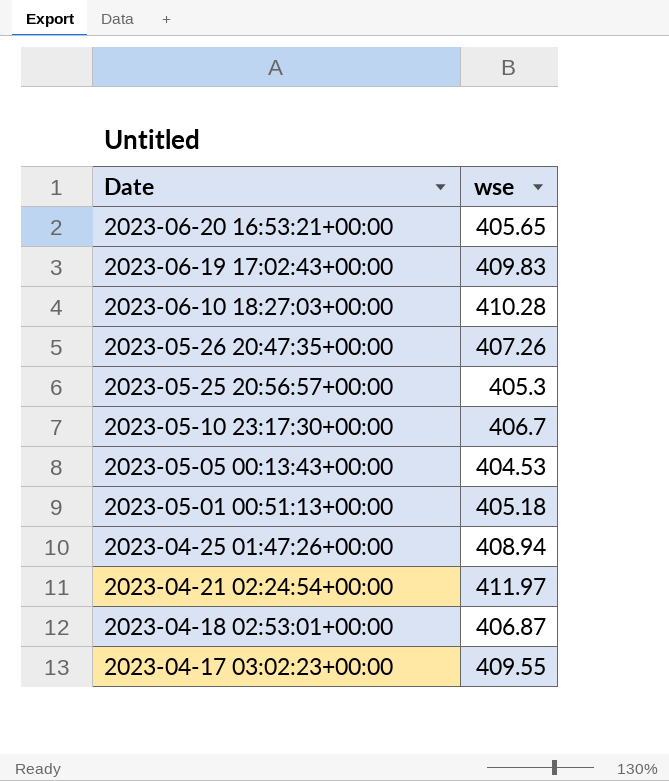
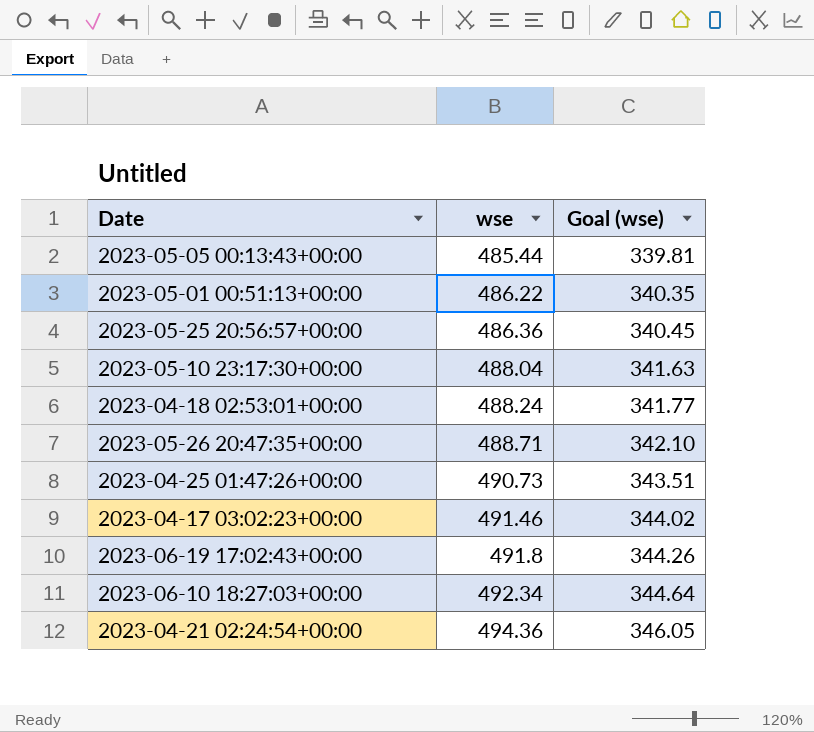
row order: Date descending -> wse ascending
column Goal (wse) | formula: none -> [wse] * 0.7
row 2023-06-20 16:53:21+00:00: 405.65 -> none
2023-05-05 00:13:43+00:00 | wse: 404.53 -> 485.44
2023-05-01 00:51:13+00:00 | wse: 405.18 -> 486.22
2023-05-25 20:56:57+00:00 | wse: 405.3 -> 486.36
2023-05-10 23:17:30+00:00 | wse: 406.7 -> 488.04
2023-04-18 02:53:01+00:00 | wse: 406.87 -> 488.24
2023-05-26 20:47:35+00:00 | wse: 407.26 -> 488.71
2023-04-25 01:47:26+00:00 | wse: 408.94 -> 490.73
2023-04-17 03:02:23+00:00 | wse: 409.55 -> 491.46
2023-06-19 17:02:43+00:00 | wse: 409.83 -> 491.8
2023-06-10 18:27:03+00:00 | wse: 410.28 -> 492.34
2023-04-21 02:24:54+00:00 | wse: 411.97 -> 494.36

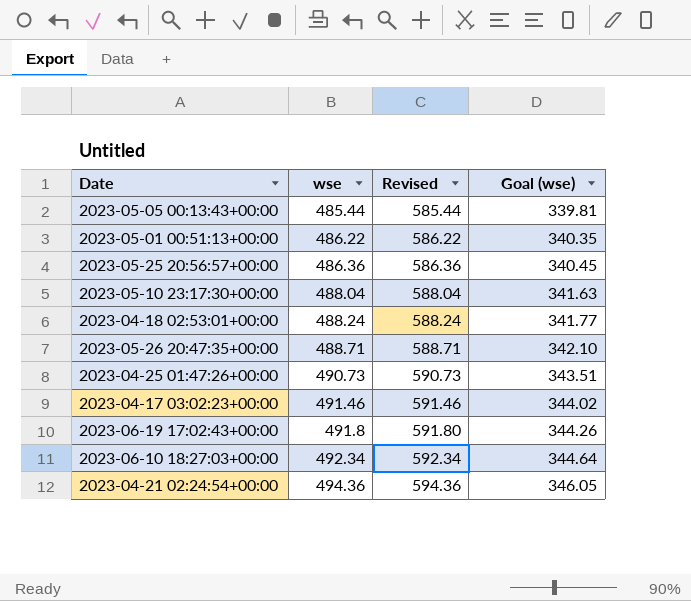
column Revised | formula: none -> [wse] + 100

